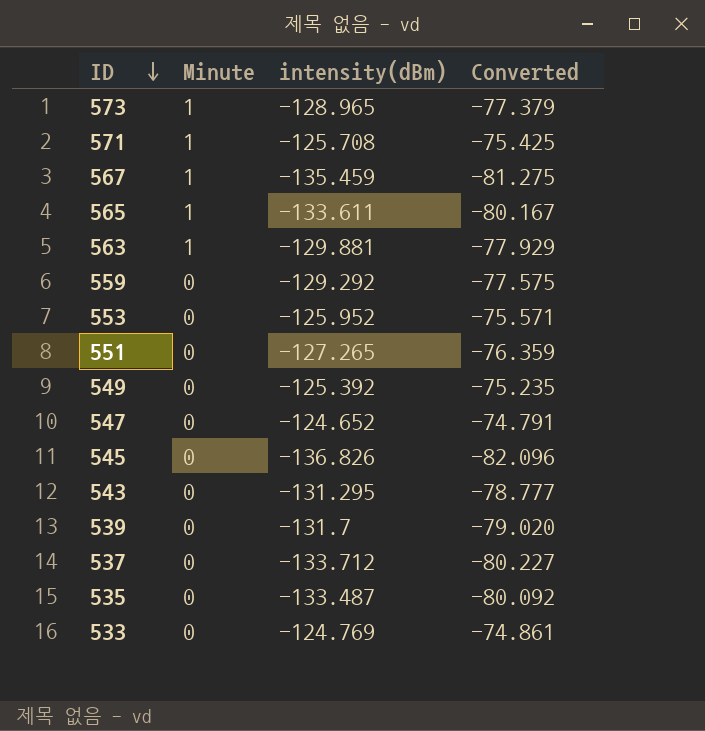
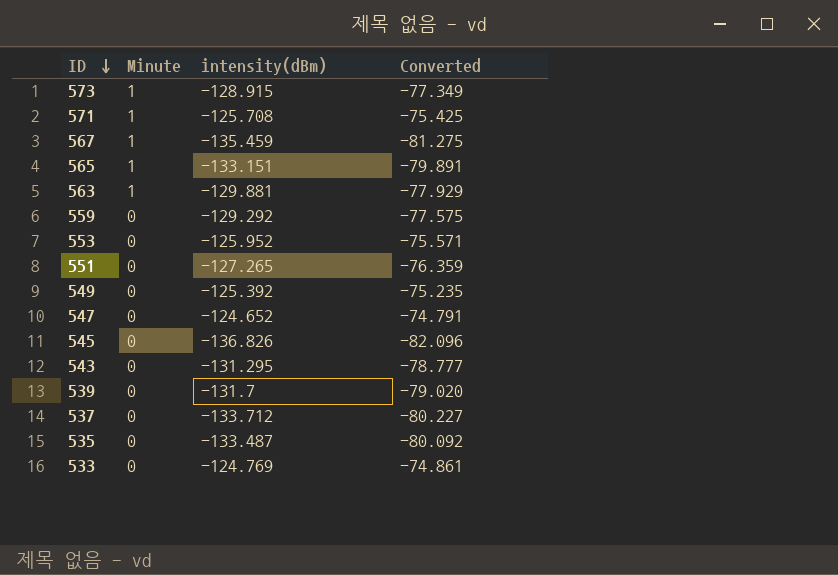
573 | intensity(dBm): -128.965 -> -128.915
573 | Converted: -77.379 -> -77.349
565 | intensity(dBm): -133.611 -> -133.151
565 | Converted: -80.167 -> -79.891

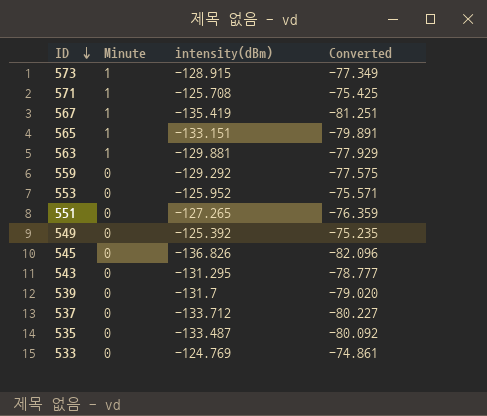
row 547: 0 | -124.652 | -74.791 -> none
567 | intensity(dBm): -135.459 -> -135.419
567 | Converted: -81.275 -> -81.251

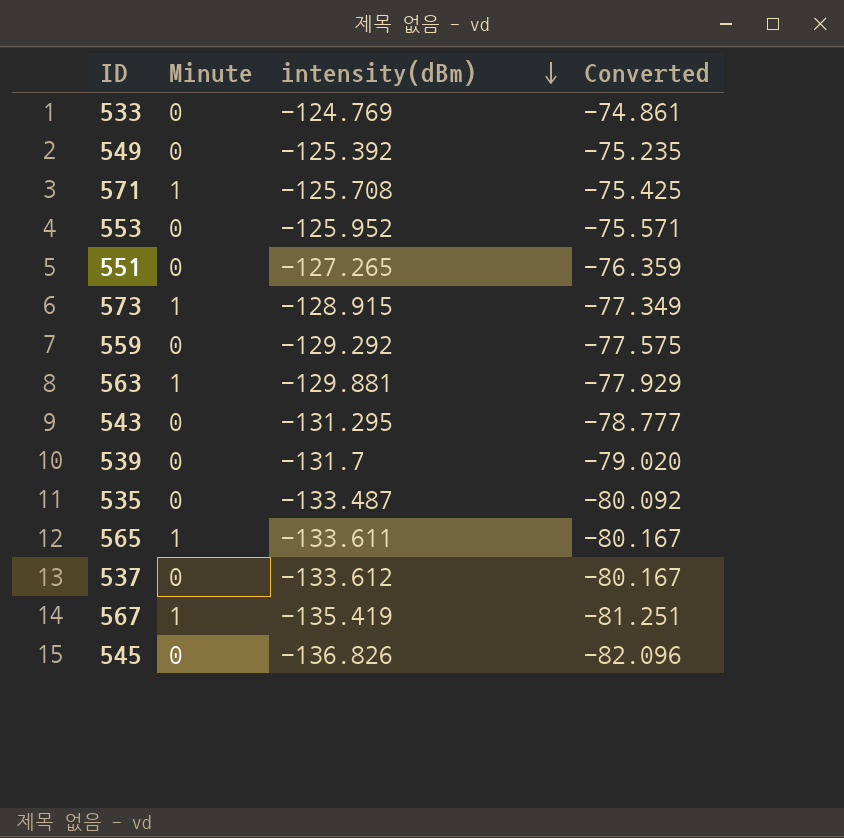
row order: ID descending -> intensity(dBm) descending
565 | intensity(dBm): -133.151 -> -133.611
565 | Converted: -79.891 -> -80.167
537 | intensity(dBm): -133.712 -> -133.612
537 | Converted: -80.227 -> -80.167

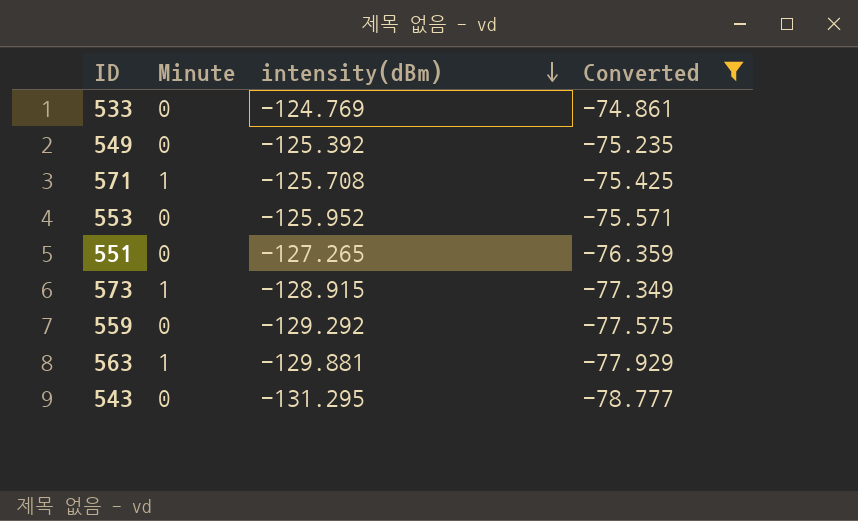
filter: none -> Converted >= -78.777

